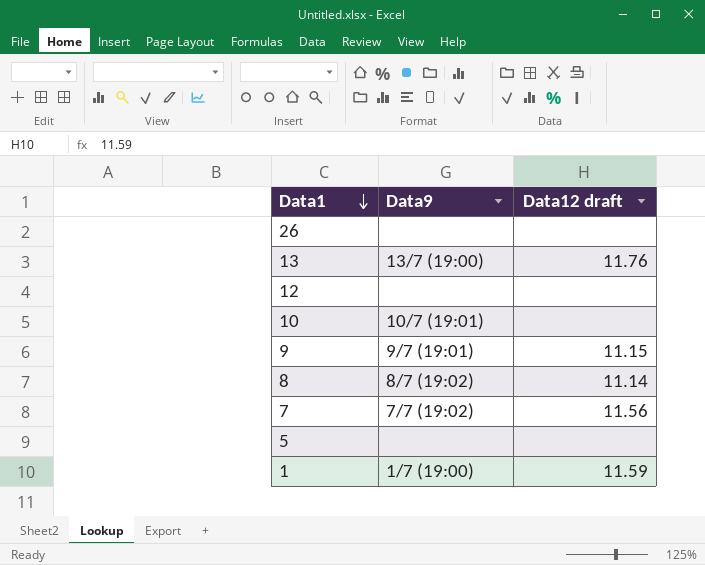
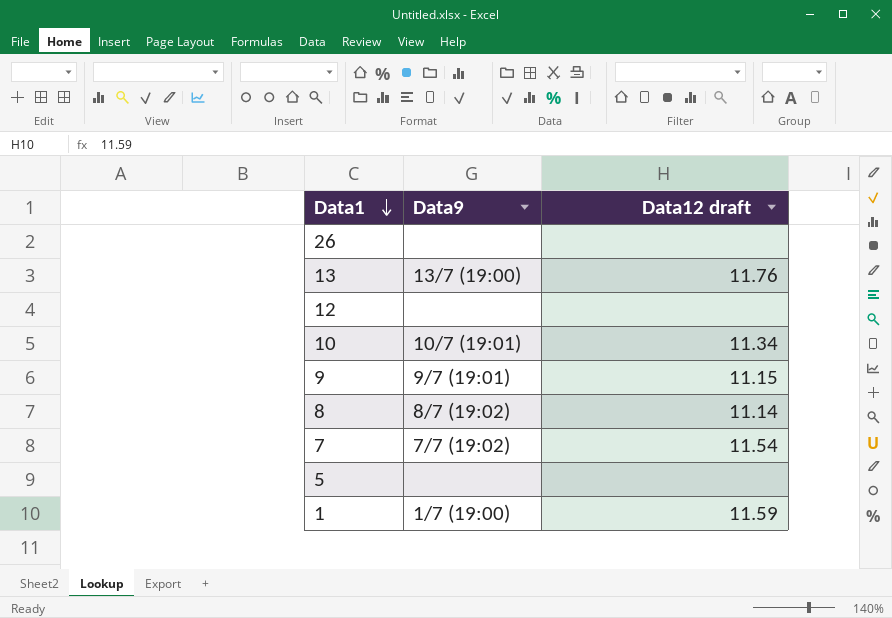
10 | Data12 draft: none -> 11.34
7 | Data12 draft: 11.56 -> 11.54

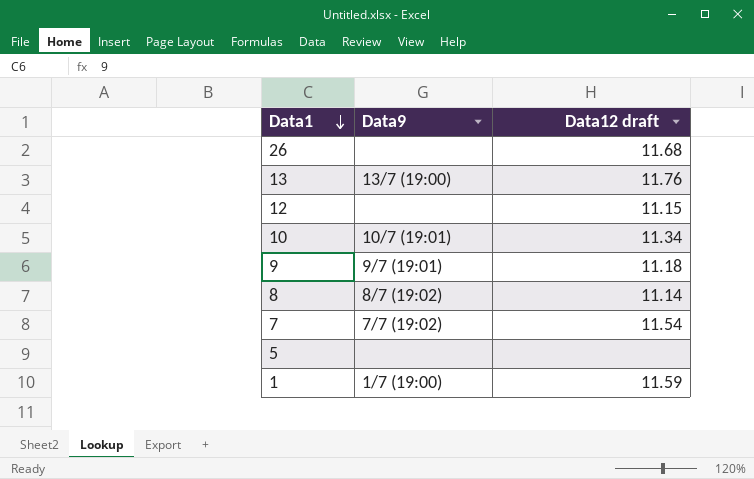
26 | Data12 draft: none -> 11.68
12 | Data12 draft: none -> 11.15
9 | Data12 draft: 11.15 -> 11.18

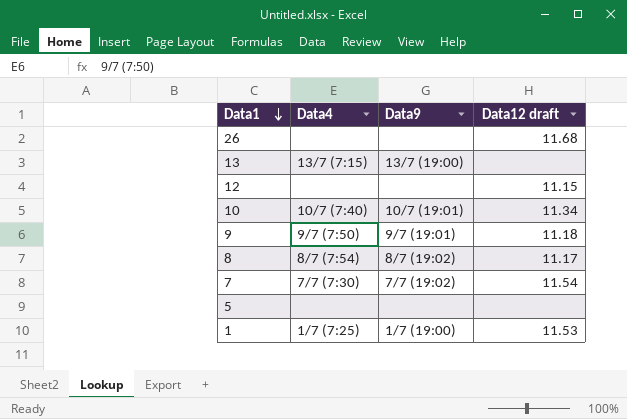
column Data4 | position: none -> 2
13 | Data12 draft: 11.76 -> none
8 | Data12 draft: 11.14 -> 11.17
1 | Data12 draft: 11.59 -> 11.53

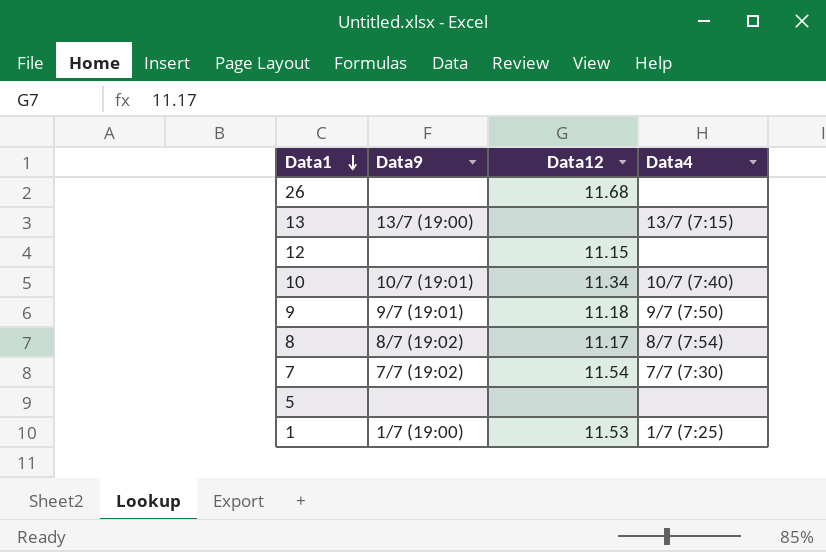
column name: Data12 draft -> Data12
column Data4 | position: 2 -> 4

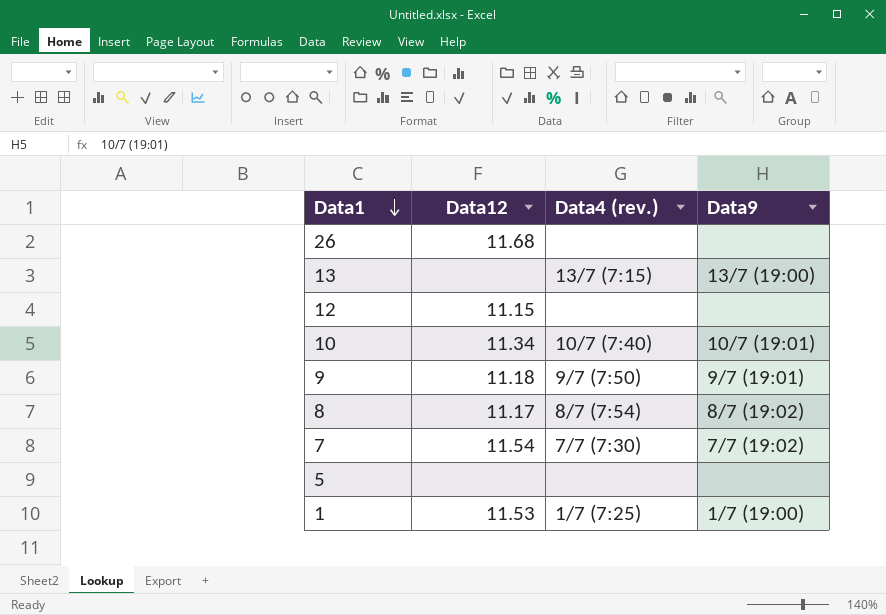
column name: Data4 -> Data4 (rev.)
column Data9 | position: 2 -> 4

